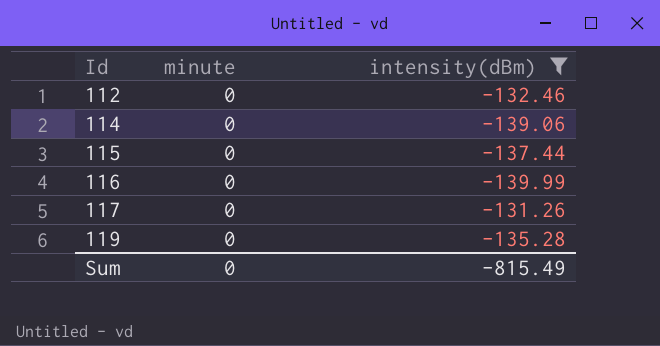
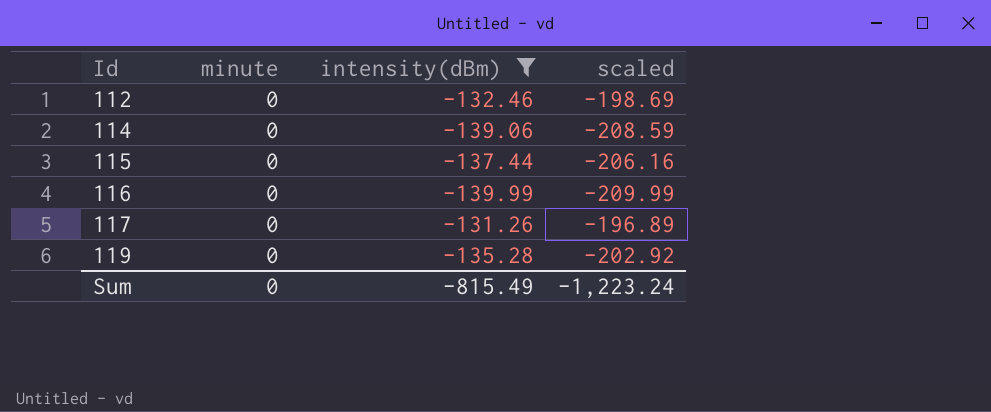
column scaled | formula: none -> [intensity(dBm)] * 1.5

